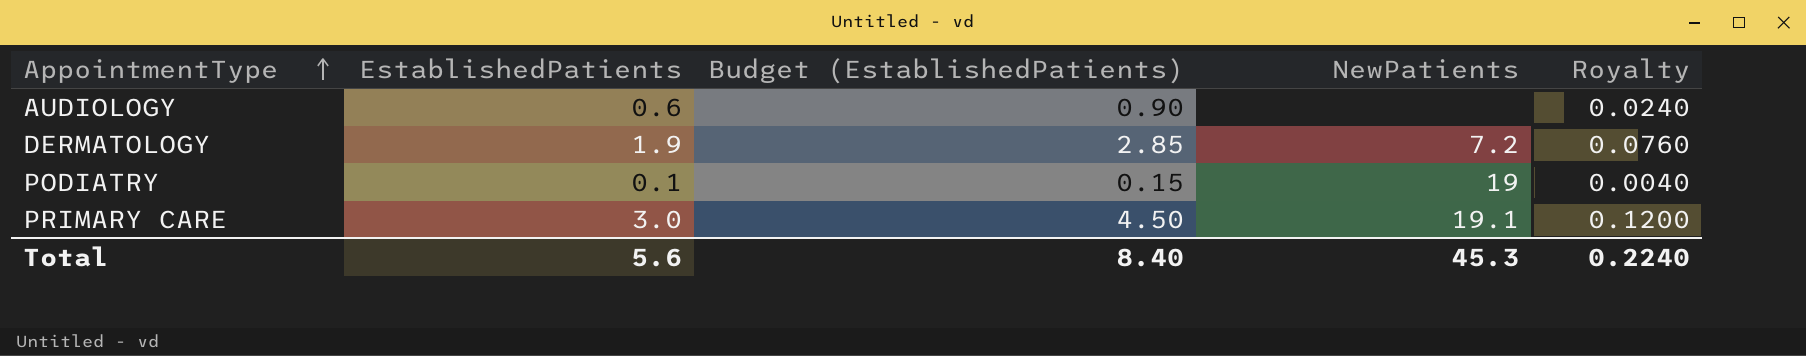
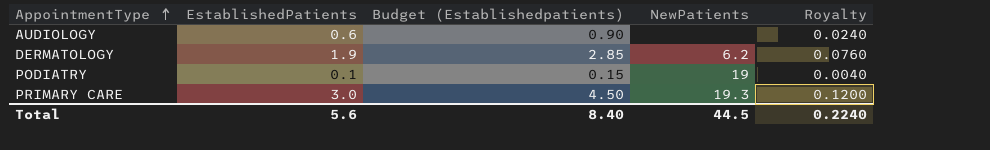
column name: Budget (EstablishedPatients) -> Budget (Establishedpatients)
DERMATOLOGY | NewPatients: 7.2 -> 6.2
PRIMARY CARE | NewPatients: 19.1 -> 19.3
Total | NewPatients: 45.3 -> 44.5

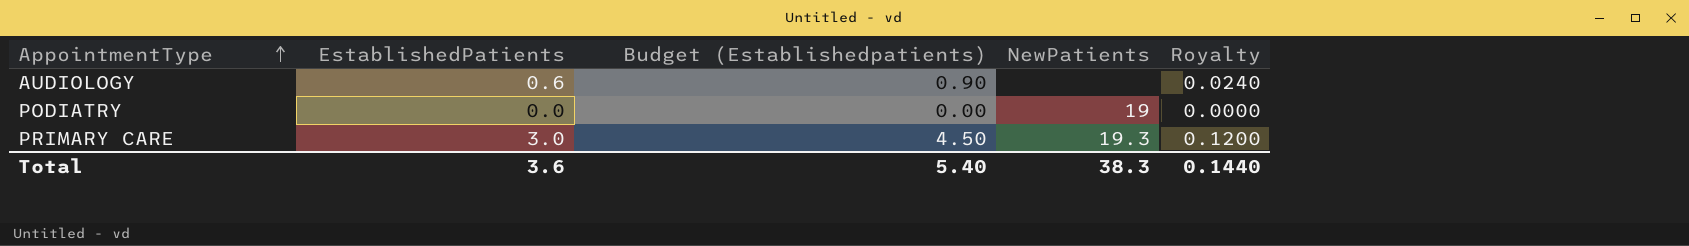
row DERMATOLOGY: 1.9 | 2.85 | 6.2 | 0.0760 -> none
PODIATRY | EstablishedPatients: 0.1 -> 0.0
PODIATRY | Budget (Establishedpatients): 0.15 -> 0.00
PODIATRY | Royalty: 0.0040 -> 0.0000
Total | EstablishedPatients: 5.6 -> 3.6
Total | Budget (Establishedpatients): 8.40 -> 5.40
Total | NewPatients: 44.5 -> 38.3
Total | Royalty: 0.2240 -> 0.1440

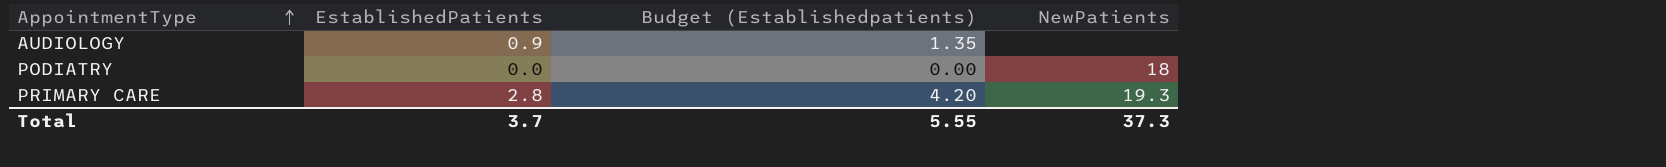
column Royalty | formula: [EstablishedPatients] * 0.04 -> none
AUDIOLOGY | EstablishedPatients: 0.6 -> 0.9
AUDIOLOGY | Budget (Establishedpatients): 0.90 -> 1.35
PODIATRY | NewPatients: 19 -> 18
PRIMARY CARE | EstablishedPatients: 3.0 -> 2.8
PRIMARY CARE | Budget (Establishedpatients): 4.50 -> 4.20
Total | EstablishedPatients: 3.6 -> 3.7
Total | Budget (Establishedpatients): 5.40 -> 5.55
Total | NewPatients: 38.3 -> 37.3

